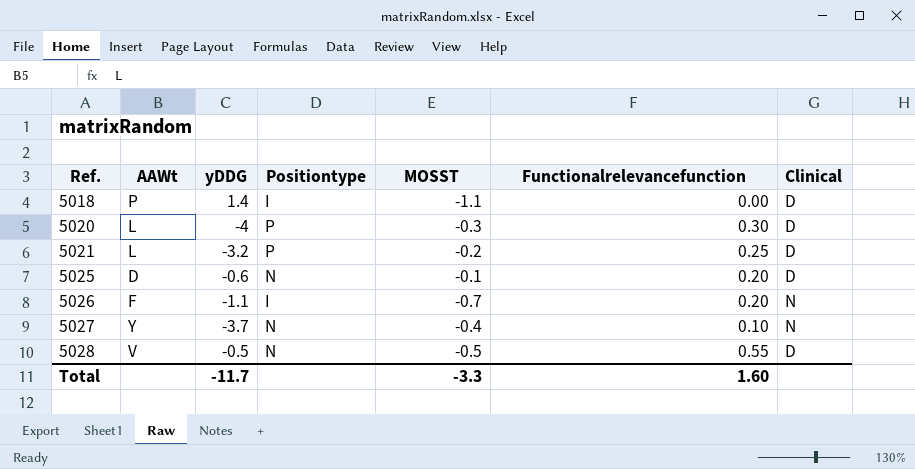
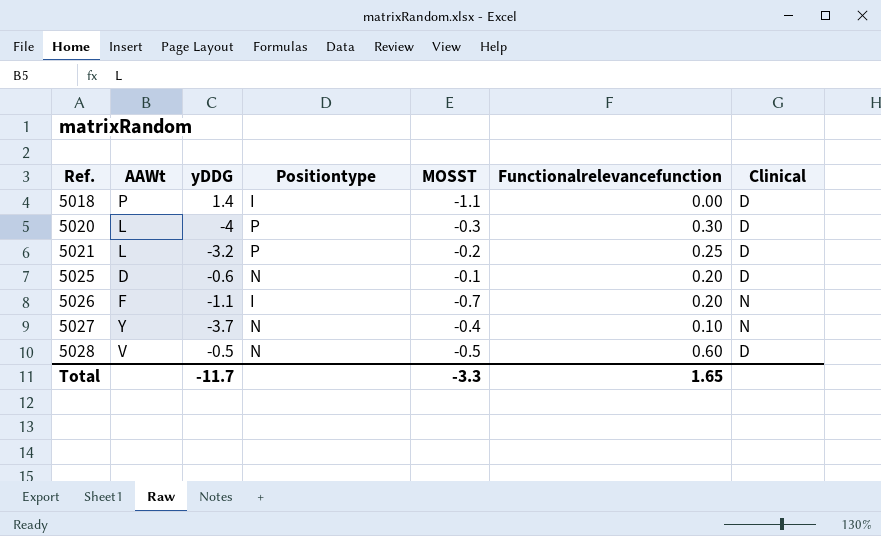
5028 | Functionalrelevancefunction: 0.55 -> 0.60
Total | Functionalrelevancefunction: 1.60 -> 1.65

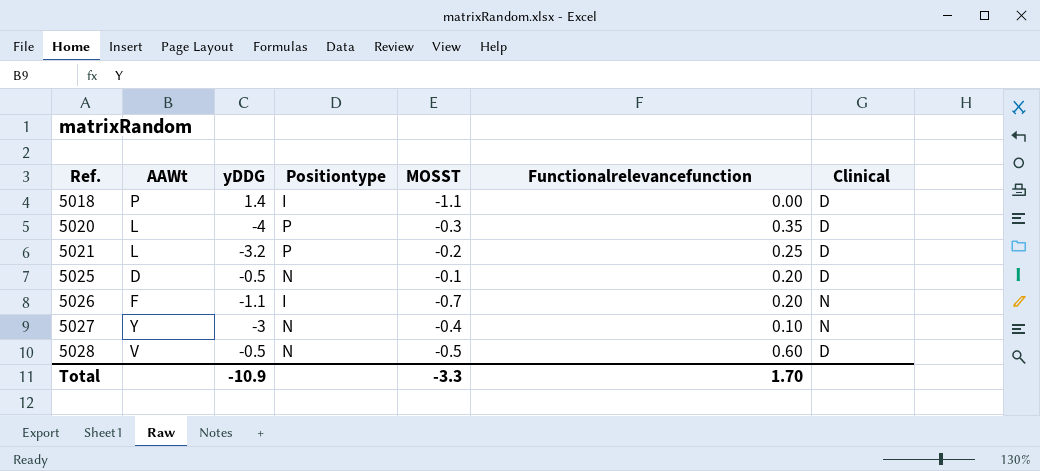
5020 | Functionalrelevancefunction: 0.30 -> 0.35
5025 | yDDG: -0.6 -> -0.5
5027 | yDDG: -3.7 -> -3
Total | yDDG: -11.7 -> -10.9
Total | Functionalrelevancefunction: 1.65 -> 1.70

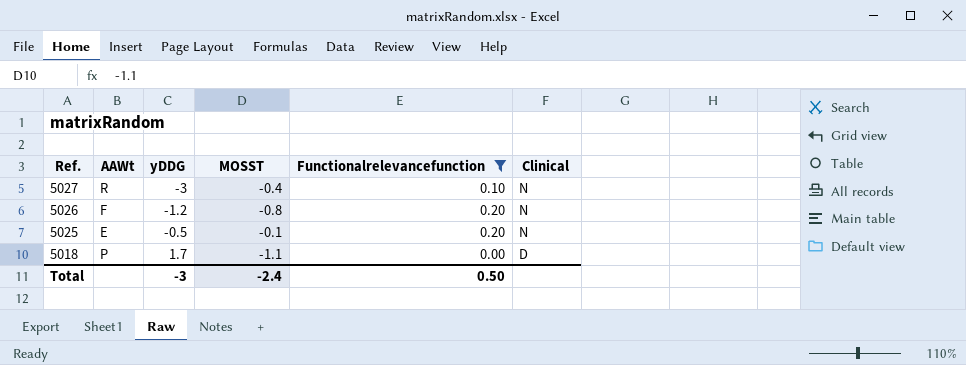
filter: none -> Functionalrelevancefunction <= 0.20
row order: Ref. ascending -> Ref. descending
column Positiontype | position: 4 -> none
5027 | AAWt: Y -> R
5026 | yDDG: -1.1 -> -1.2
5026 | MOSST: -0.7 -> -0.8
5025 | AAWt: D -> E
5025 | Clinical: D -> N
5018 | yDDG: 1.4 -> 1.7
Total | yDDG: -10.9 -> -3
Total | MOSST: -3.3 -> -2.4
Total | Functionalrelevancefunction: 1.70 -> 0.50

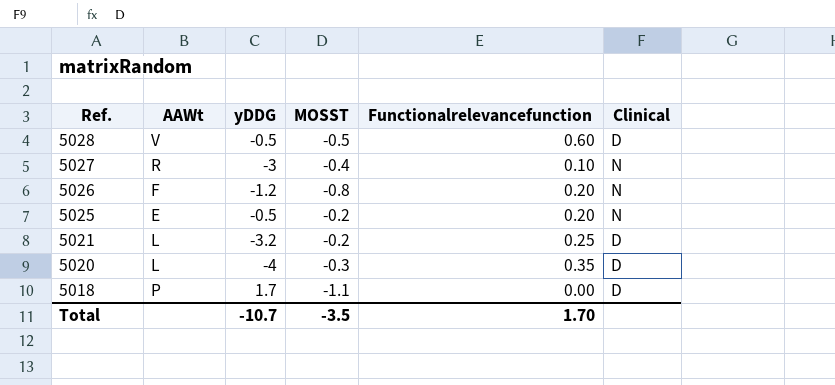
filter: Functionalrelevancefunction <= 0.20 -> none
5025 | MOSST: -0.1 -> -0.2
Total | yDDG: -3 -> -10.7
Total | MOSST: -2.4 -> -3.5
Total | Functionalrelevancefunction: 0.50 -> 1.70

